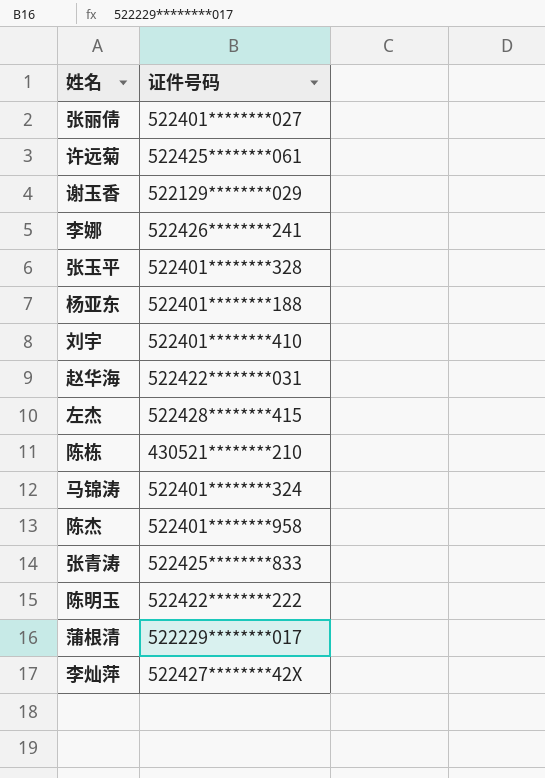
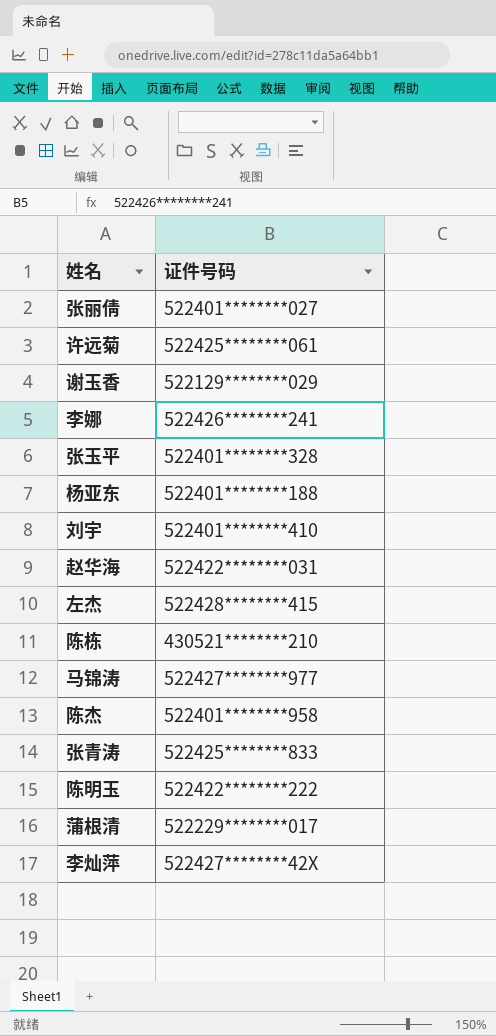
马锦涛 | 证件号码: 522401********324 -> 522427********977

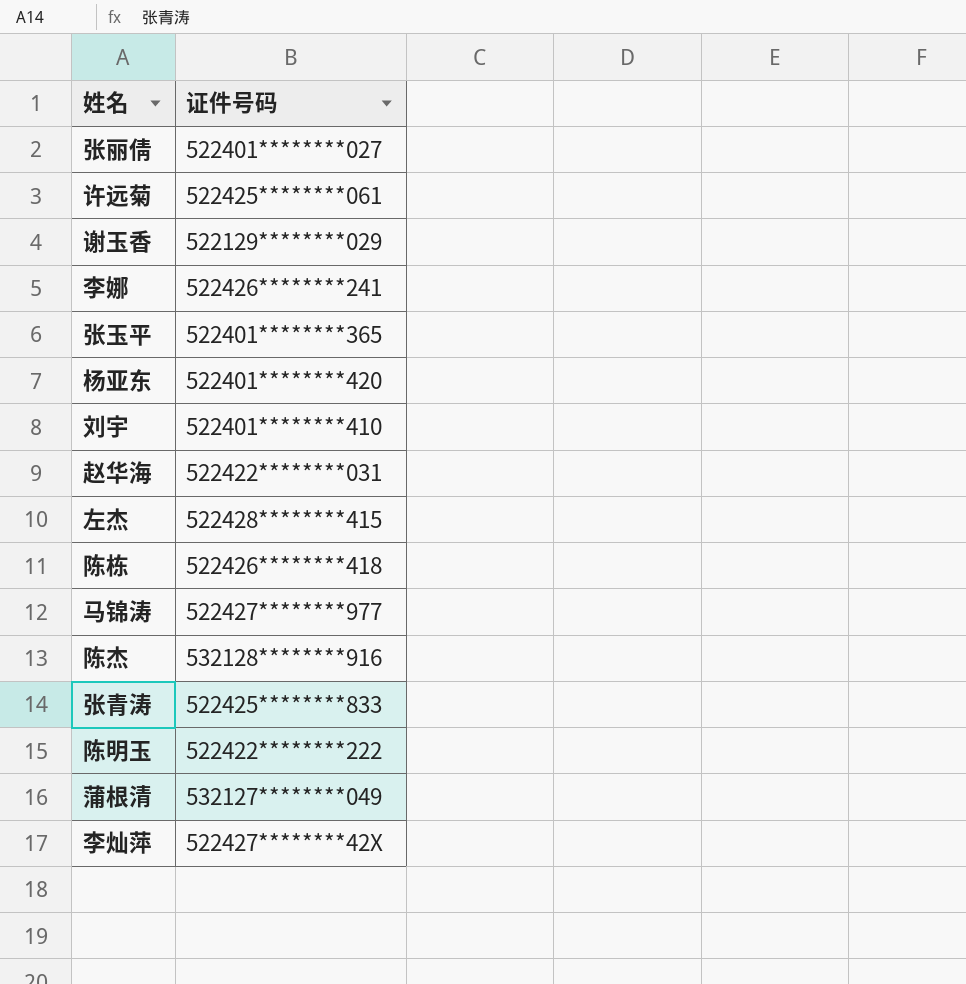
张玉平 | 证件号码: 522401********328 -> 522401********365
杨亚东 | 证件号码: 522401********188 -> 522401********420
陈栋 | 证件号码: 430521********210 -> 522426********418
陈杰 | 证件号码: 522401********958 -> 532128********916
蒲根清 | 证件号码: 522229********017 -> 532127********049

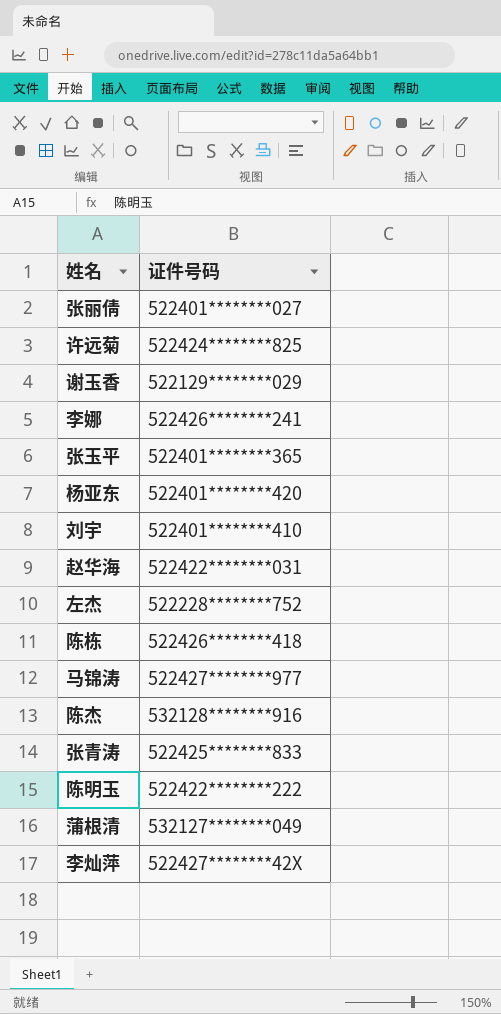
许远菊 | 证件号码: 522425********061 -> 522424********825
左杰 | 证件号码: 522428********415 -> 522228********752

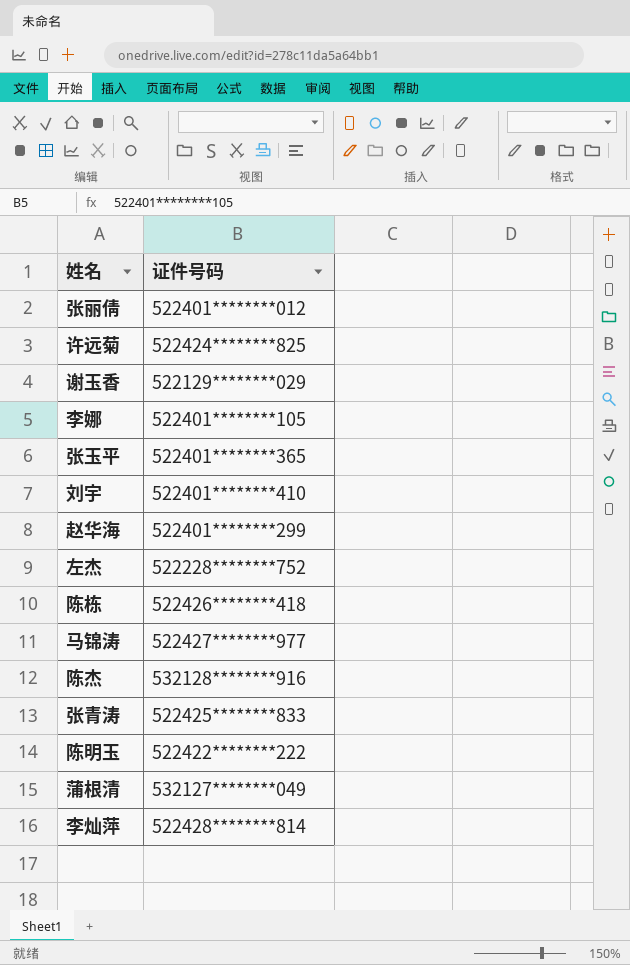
row 杨亚东: 522401********420 -> none
张丽倩 | 证件号码: 522401********027 -> 522401********012
李娜 | 证件号码: 522426********241 -> 522401********105
赵华海 | 证件号码: 522422********031 -> 522401********299
李灿萍 | 证件号码: 522427********42X -> 522428********814

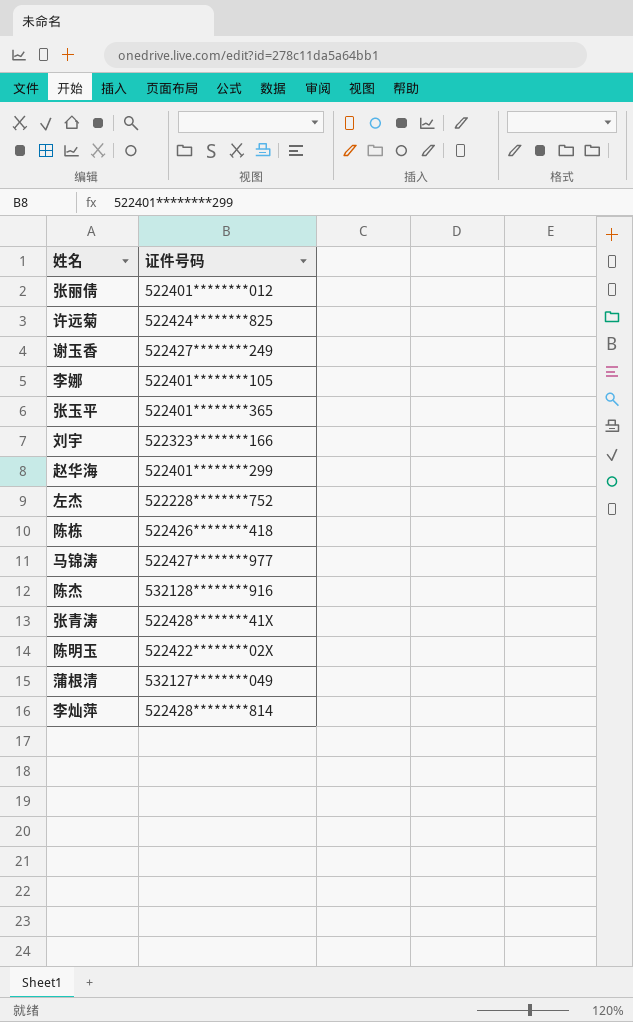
谢玉香 | 证件号码: 522129********029 -> 522427********249
刘宇 | 证件号码: 522401********410 -> 522323********166
张青涛 | 证件号码: 522425********833 -> 522428********41X
陈明玉 | 证件号码: 522422********222 -> 522422********02X

